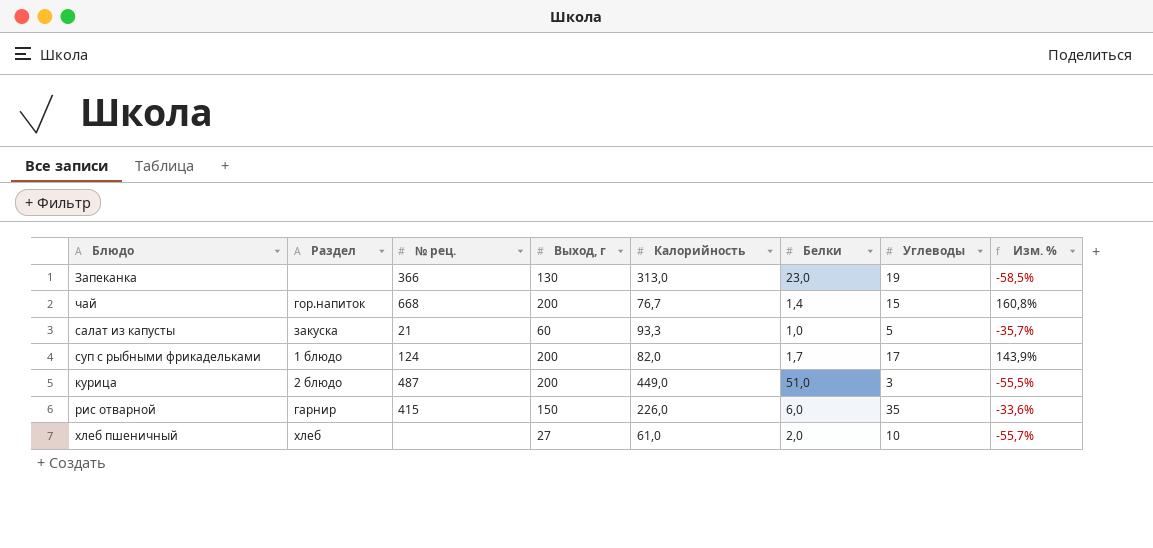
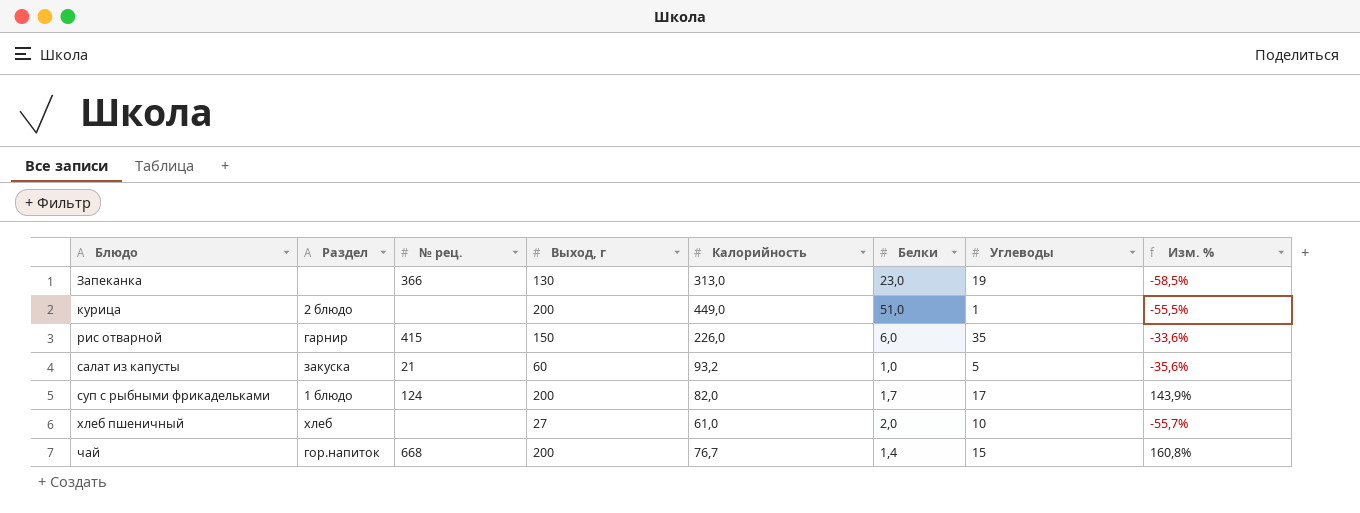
row order: none -> Блюдо ascending
курица | № рец.: 487 -> none
курица | Углеводы: 3 -> 1
салат из капусты | Калорийность: 93,3 -> 93,2
салат из капусты | Изм. %: -35,7% -> -35,6%

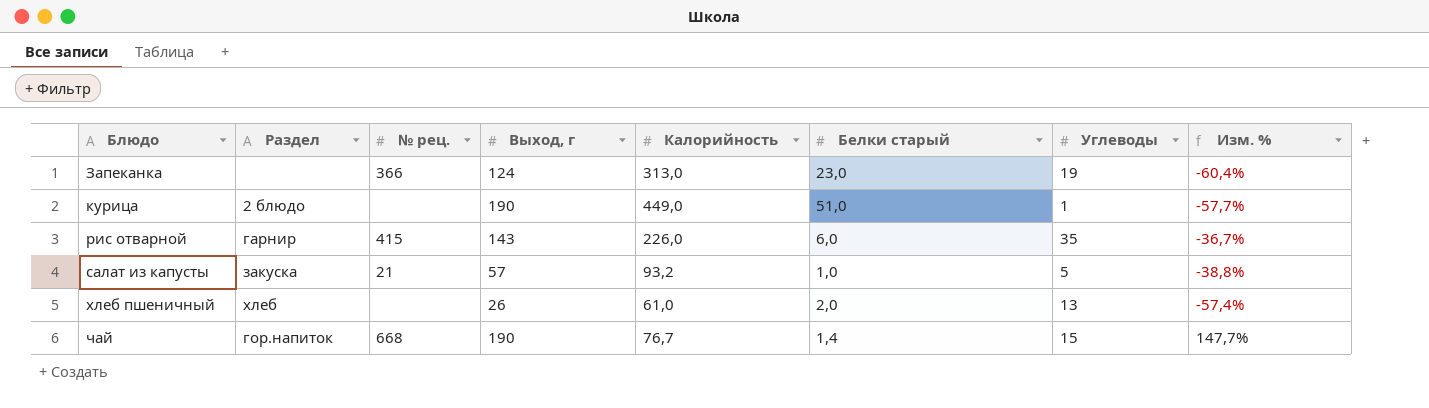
column name: Белки -> Белки старый
row суп с рыбными фрикадельками: 1 блюдо | 124 | 200 | 82,0 | 1,7 | 17 | 143,9% -> none
Запеканка | Выход, г: 130 -> 124
Запеканка | Изм. %: -58,5% -> -60,4%
курица | Выход, г: 200 -> 190
курица | Изм. %: -55,5% -> -57,7%
рис отварной | Выход, г: 150 -> 143
рис отварной | Изм. %: -33,6% -> -36,7%
салат из капусты | Выход, г: 60 -> 57
салат из капусты | Изм. %: -35,6% -> -38,8%
хлеб пшеничный | Выход, г: 27 -> 26
хлеб пшеничный | Углеводы: 10 -> 13
хлеб пшеничный | Изм. %: -55,7% -> -57,4%
чай | Выход, г: 200 -> 190
чай | Изм. %: 160,8% -> 147,7%

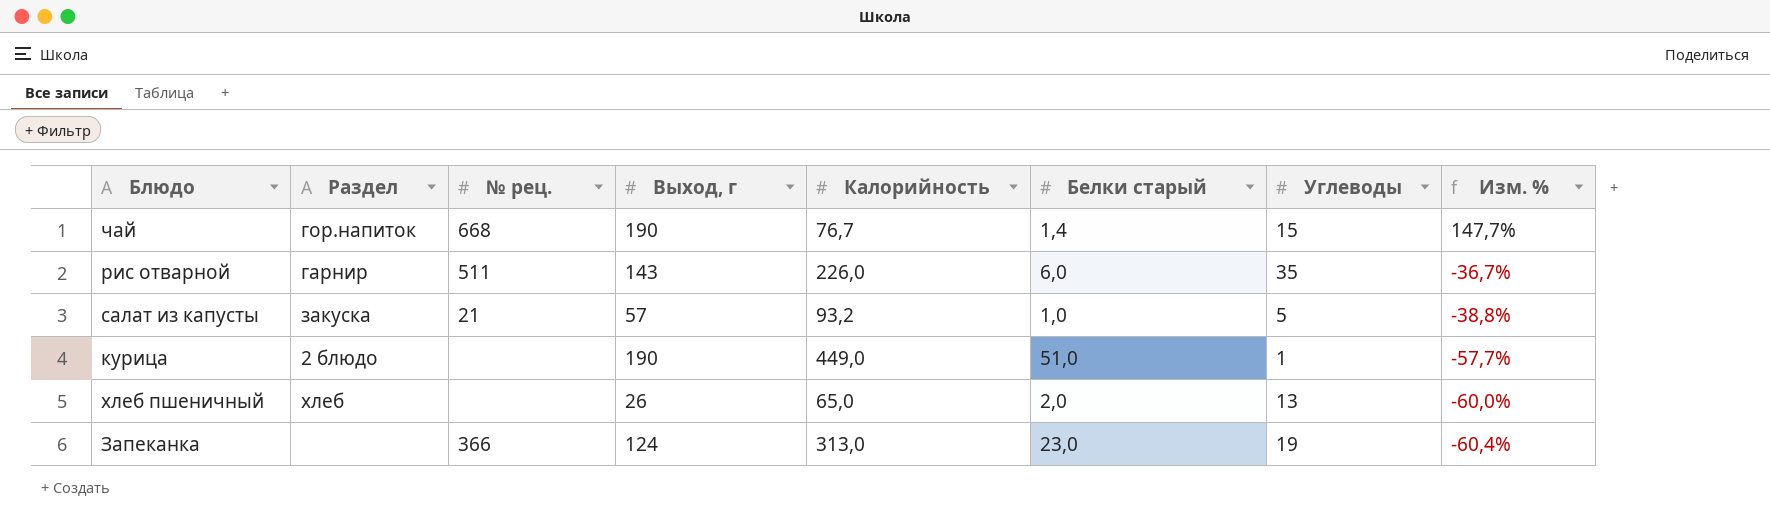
row order: Блюдо ascending -> Изм. % descending
рис отварной | № рец.: 415 -> 511
хлеб пшеничный | Калорийность: 61,0 -> 65,0
хлеб пшеничный | Изм. %: -57,4% -> -60,0%

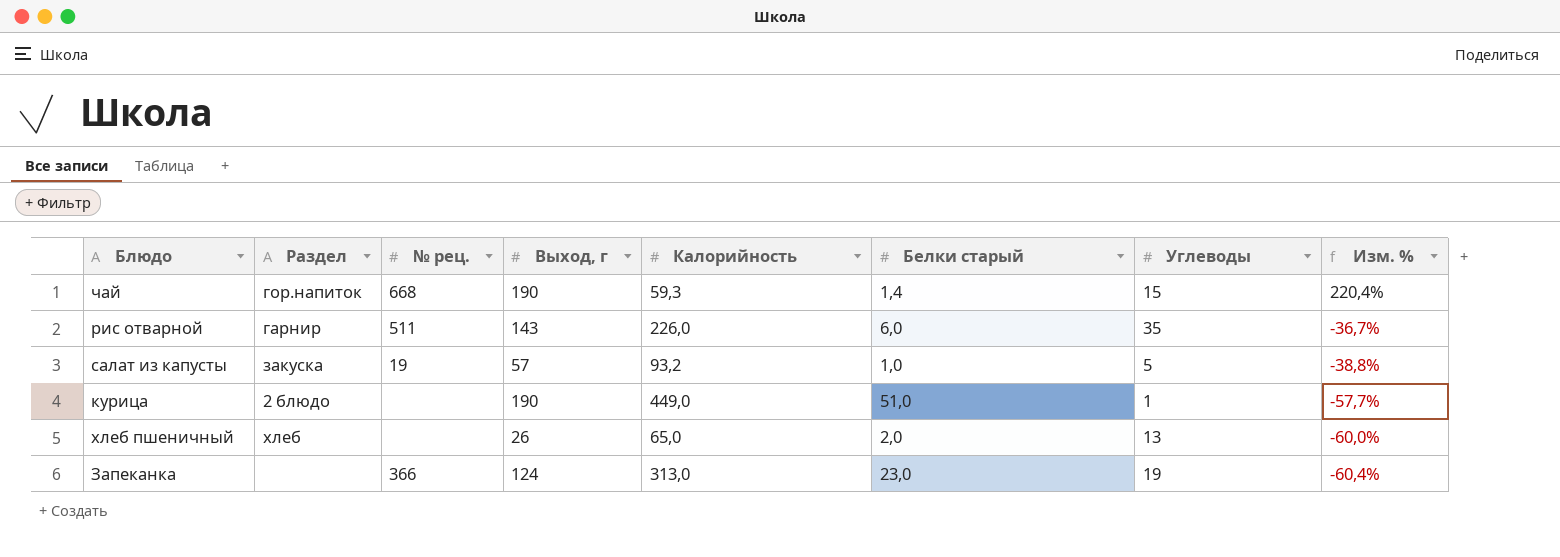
чай | Калорийность: 76,7 -> 59,3
чай | Изм. %: 147,7% -> 220,4%
салат из капусты | № рец.: 21 -> 19

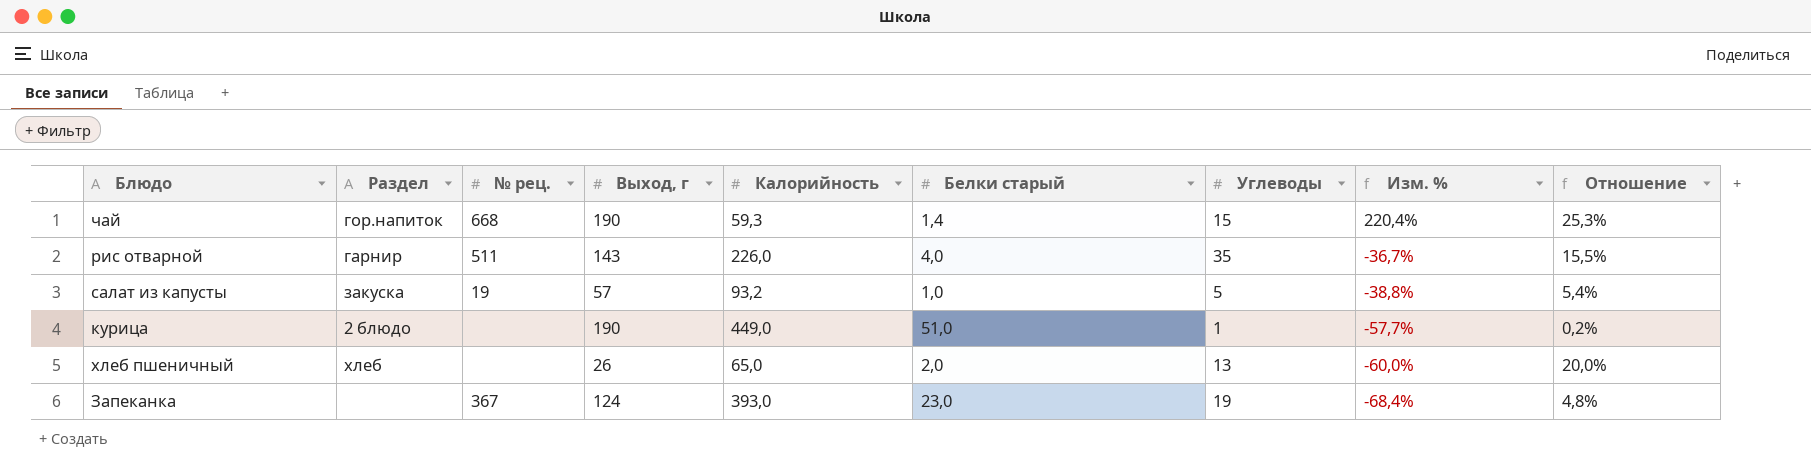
column Отношение | formula: none -> [Углеводы] / [Калорийность]
рис отварной | Белки старый: 6,0 -> 4,0
Запеканка | № рец.: 366 -> 367
Запеканка | Калорийность: 313,0 -> 393,0
Запеканка | Изм. %: -60,4% -> -68,4%

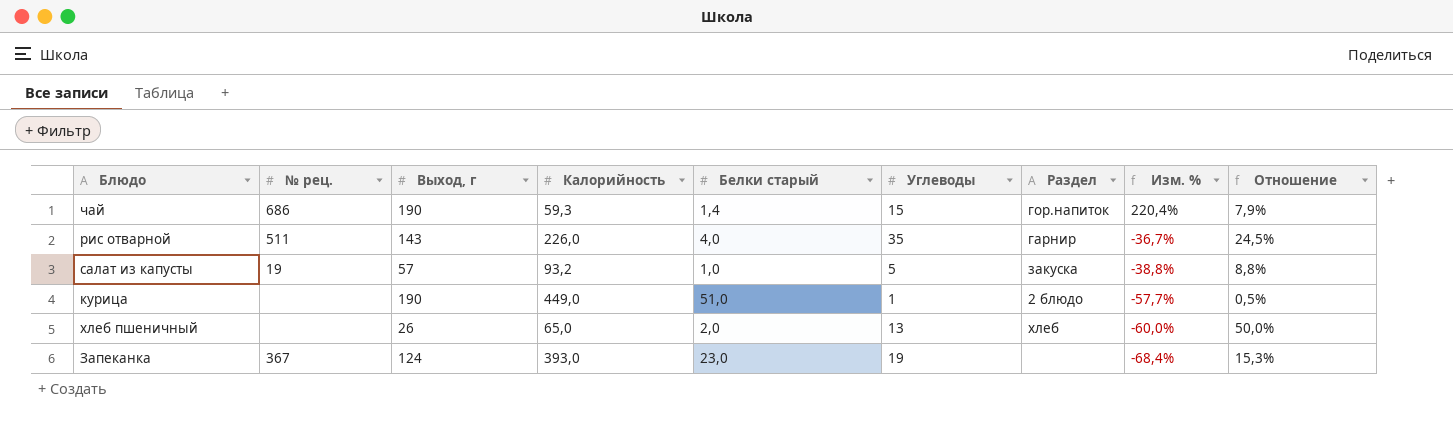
column Раздел | position: 2 -> 7
column Отношение | formula: [Углеводы] / [Калорийность] -> [Углеводы] / [Выход, г]
чай | № рец.: 668 -> 686

